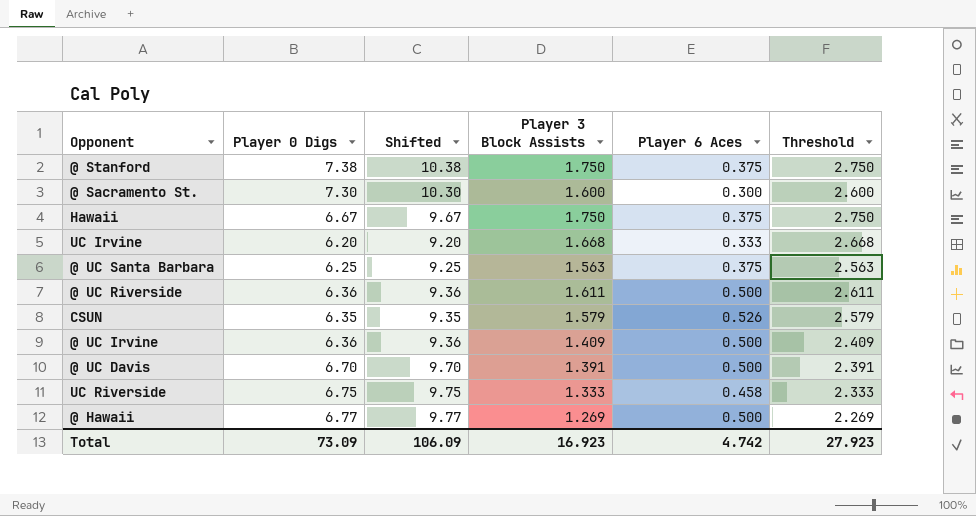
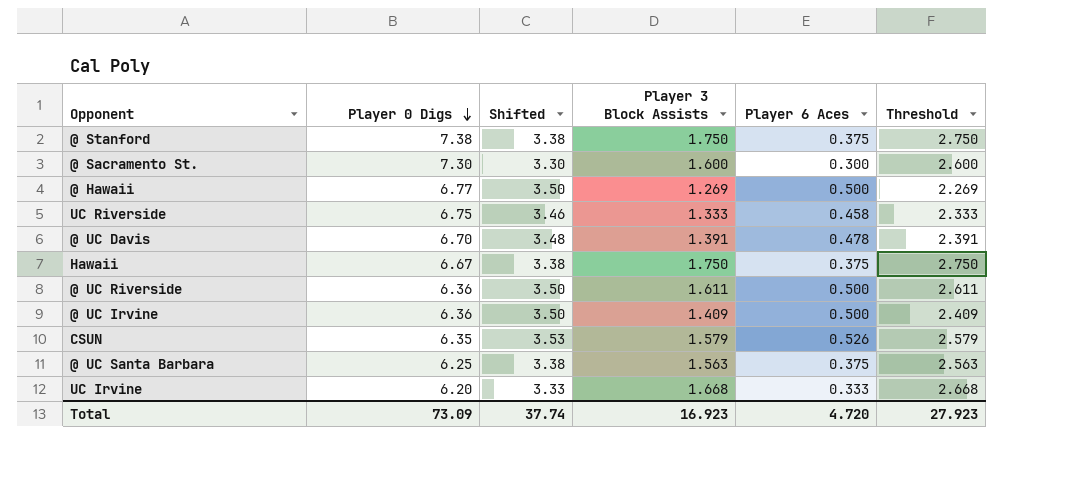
row order: none -> Player 0 Digs descending
column Shifted | formula: [Player 0 Digs] + 3 -> [Player 6 Aces] + 3
@ UC Davis | Player 6 Aces: 0.500 -> 0.478
Total | Shifted: 106.09 -> 37.74
Total | Player 6 Aces: 4.742 -> 4.720

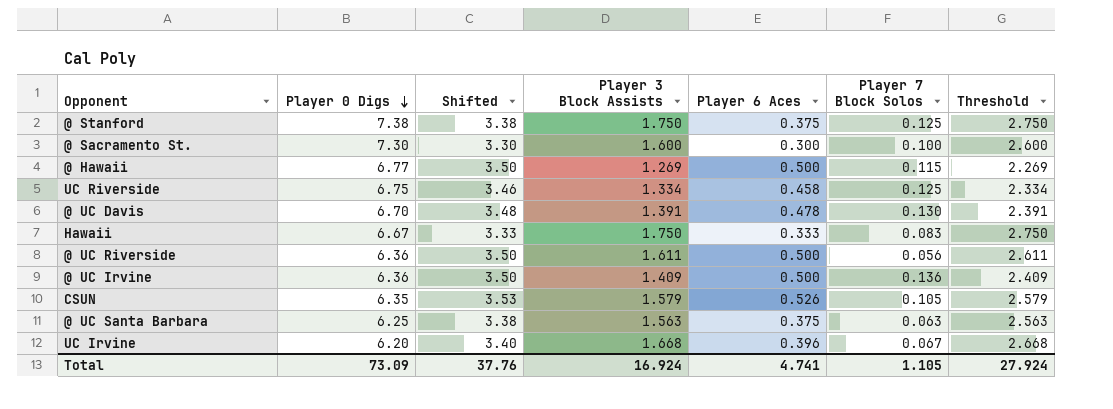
column Player 7 Block Solos | position: none -> 6
UC Riverside | Player 3 Block Assists: 1.333 -> 1.334
UC Riverside | Threshold: 2.333 -> 2.334
Hawaii | Shifted: 3.38 -> 3.33
Hawaii | Player 6 Aces: 0.375 -> 0.333
UC Irvine | Shifted: 3.33 -> 3.40
UC Irvine | Player 6 Aces: 0.333 -> 0.396
Total | Shifted: 37.74 -> 37.76
Total | Player 3 Block Assists: 16.923 -> 16.924
Total | Player 6 Aces: 4.720 -> 4.741
Total | Threshold: 27.923 -> 27.924

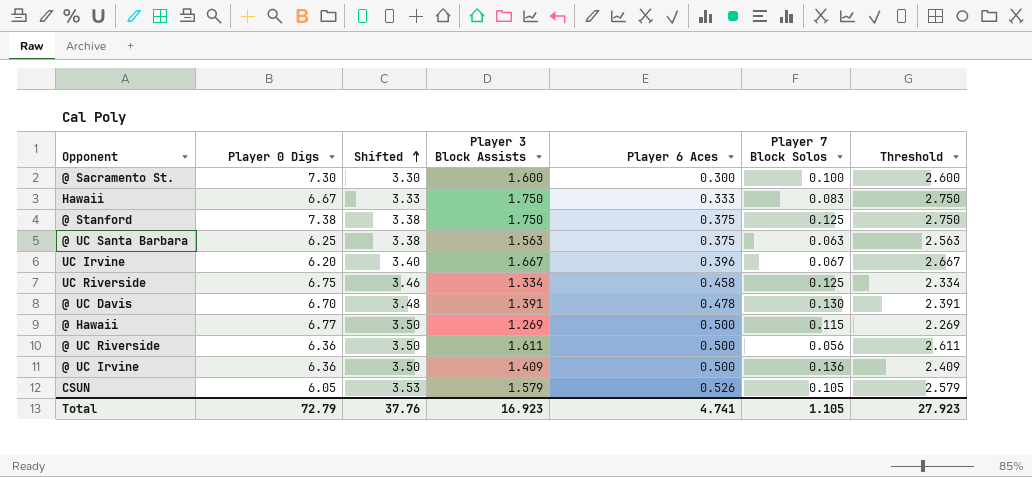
row order: Player 0 Digs descending -> Shifted ascending
UC Irvine | Player 3 Block Assists: 1.668 -> 1.667
UC Irvine | Threshold: 2.668 -> 2.667
CSUN | Player 0 Digs: 6.35 -> 6.05
Total | Player 0 Digs: 73.09 -> 72.79
Total | Player 3 Block Assists: 16.924 -> 16.923
Total | Threshold: 27.924 -> 27.923

